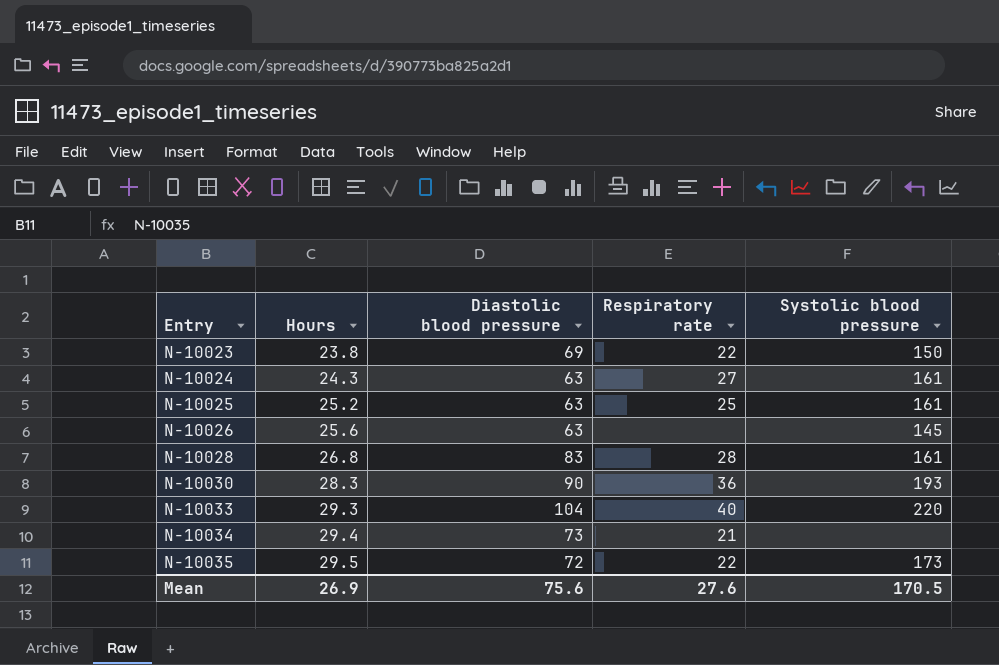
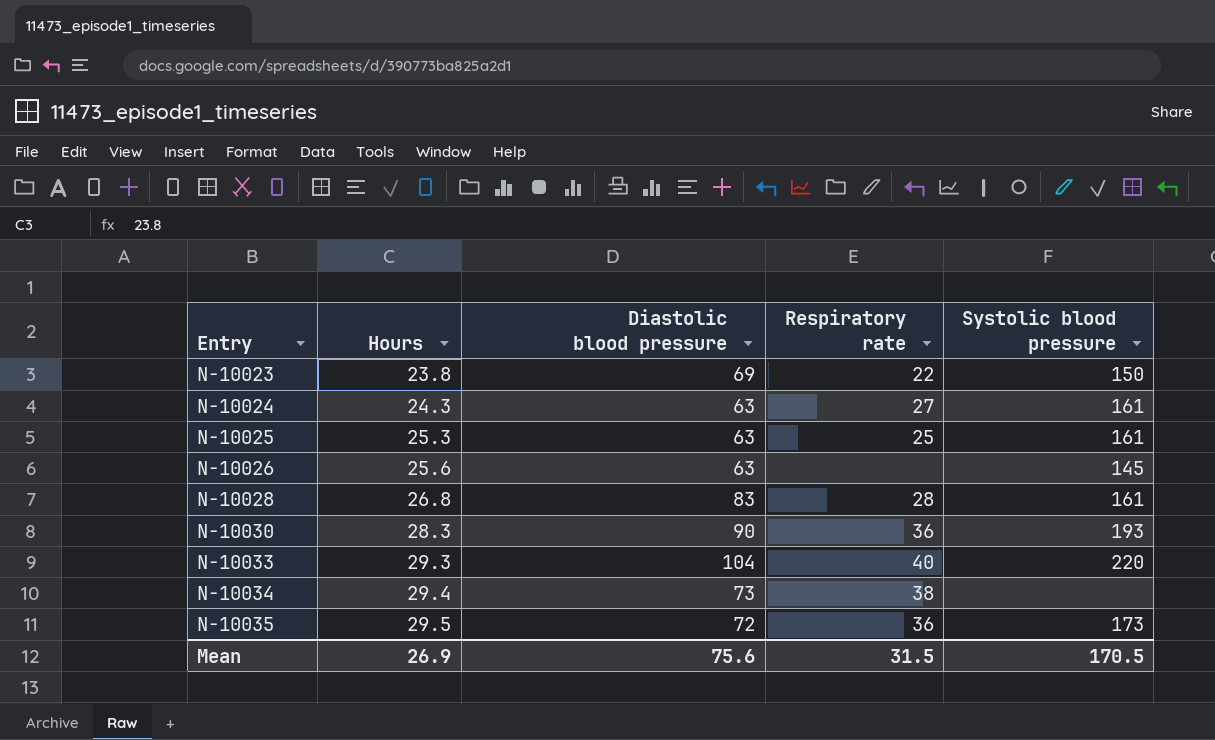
N-10025 | Hours: 25.2 -> 25.3
N-10034 | Respiratory rate: 21 -> 38
N-10035 | Respiratory rate: 22 -> 36
Mean | Respiratory rate: 27.6 -> 31.5

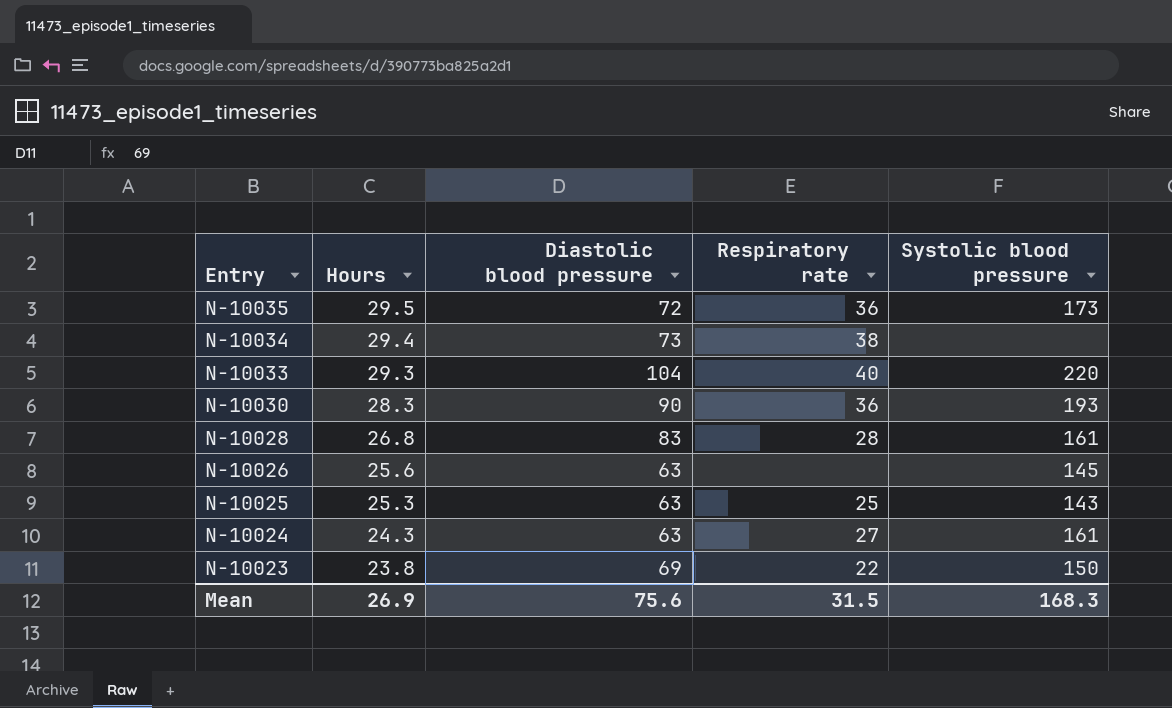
row order: Entry ascending -> Entry descending
N-10025 | Systolic blood pressure: 161 -> 143
Mean | Systolic blood pressure: 170.5 -> 168.3

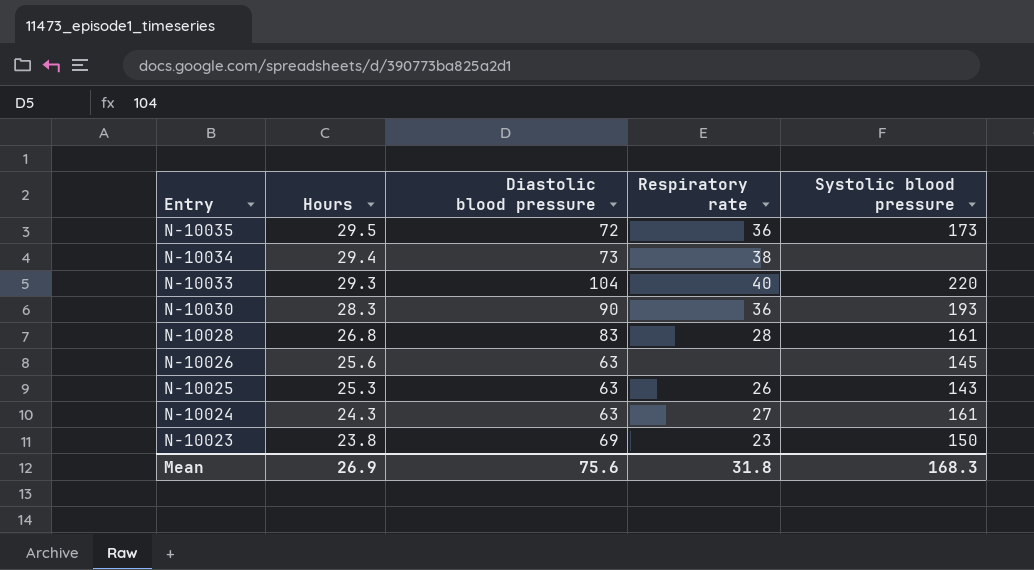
N-10025 | Respiratory rate: 25 -> 26
N-10023 | Respiratory rate: 22 -> 23
Mean | Respiratory rate: 31.5 -> 31.8

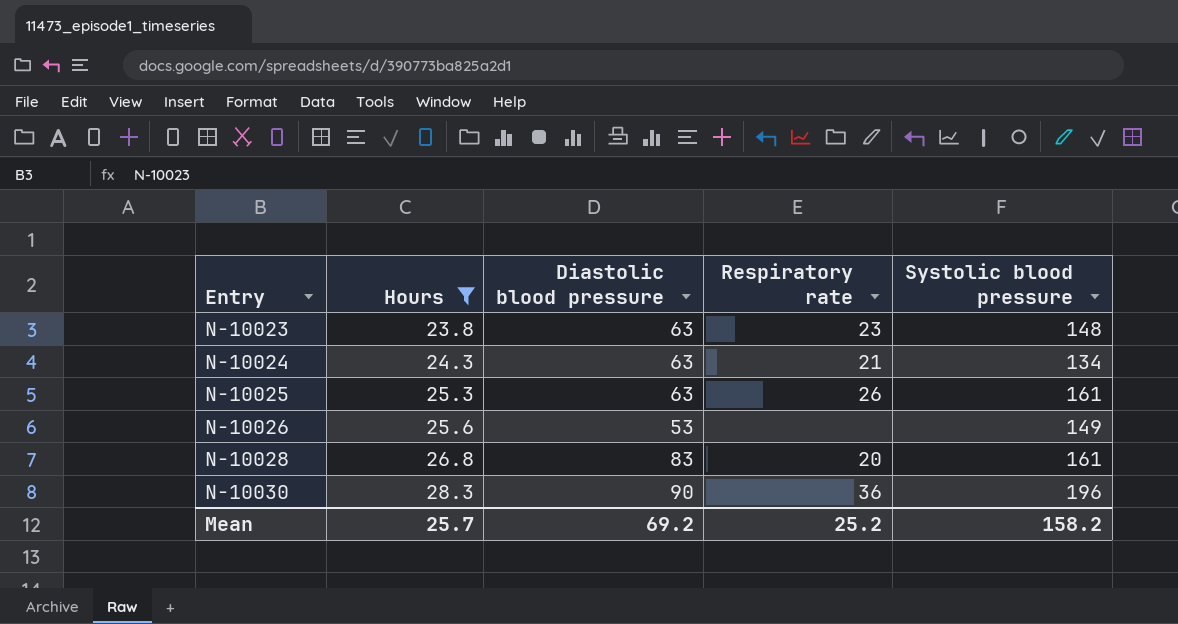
filter: none -> Hours <= 28.3
row order: Entry descending -> Entry ascending
N-10023 | Diastolic blood pressure: 69 -> 63
N-10023 | Systolic blood pressure: 150 -> 148
N-10024 | Respiratory rate: 27 -> 21
N-10024 | Systolic blood pressure: 161 -> 134
N-10025 | Systolic blood pressure: 143 -> 161
N-10026 | Diastolic blood pressure: 63 -> 53
N-10026 | Systolic blood pressure: 145 -> 149
N-10028 | Respiratory rate: 28 -> 20
N-10030 | Systolic blood pressure: 193 -> 196
Mean | Hours: 26.9 -> 25.7
Mean | Diastolic blood pressure: 75.6 -> 69.2
Mean | Respiratory rate: 31.8 -> 25.2
Mean | Systolic blood pressure: 168.3 -> 158.2

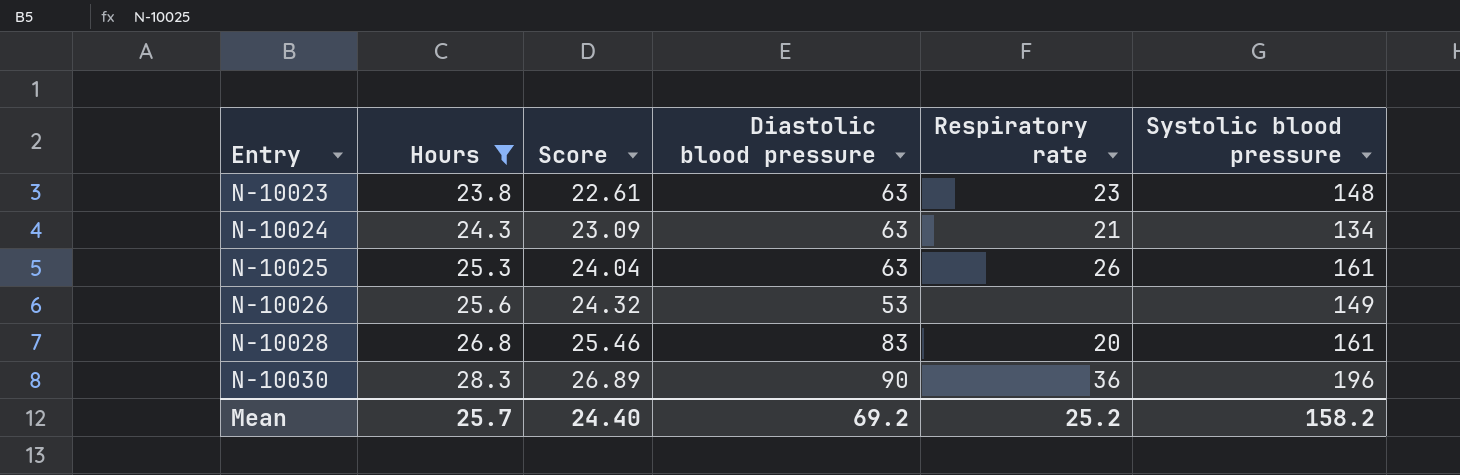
column Score | formula: none -> [Hours] * 0.95

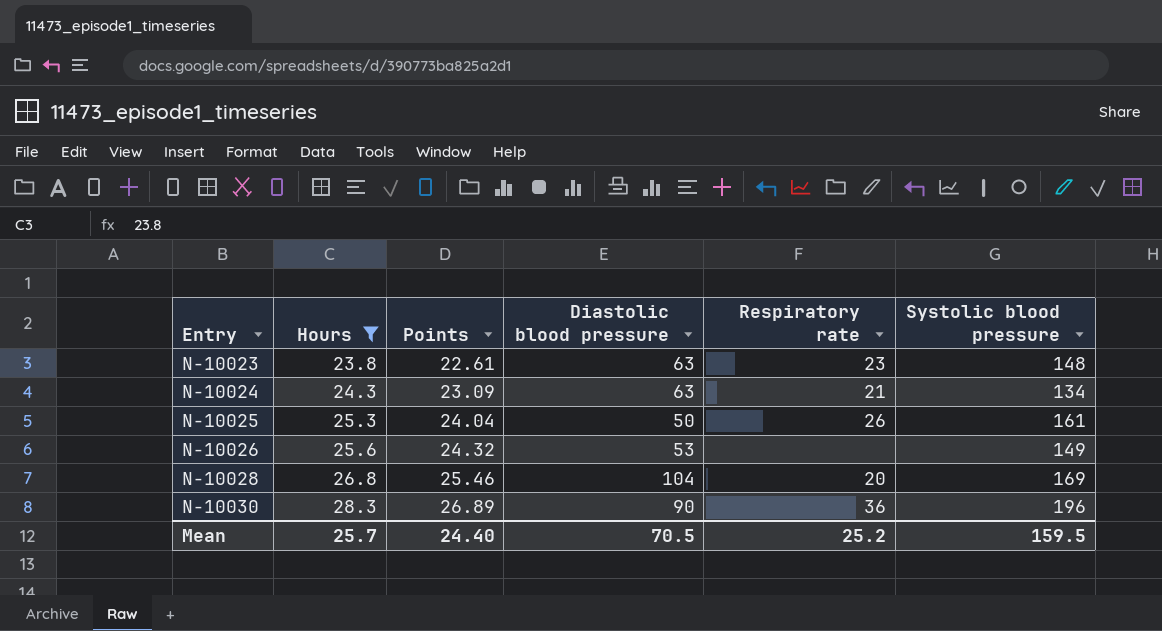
column name: Score -> Points
N-10025 | Diastolic blood pressure: 63 -> 50
N-10028 | Diastolic blood pressure: 83 -> 104
N-10028 | Systolic blood pressure: 161 -> 169
Mean | Diastolic blood pressure: 69.2 -> 70.5
Mean | Systolic blood pressure: 158.2 -> 159.5

